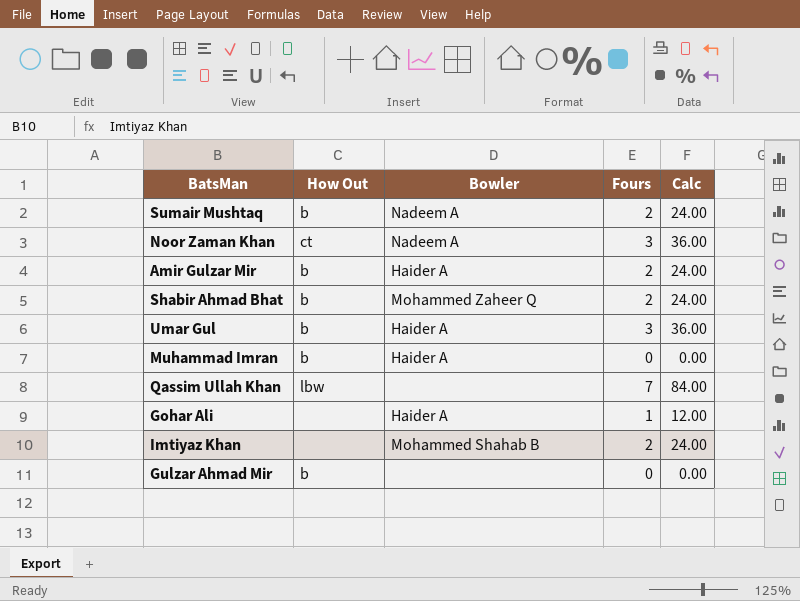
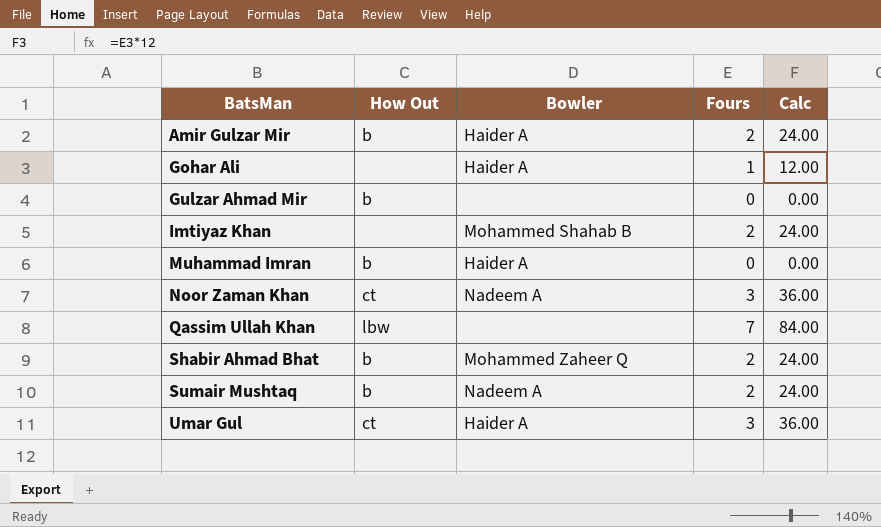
row order: none -> BatsMan ascending
Umar Gul | How Out: b -> ct

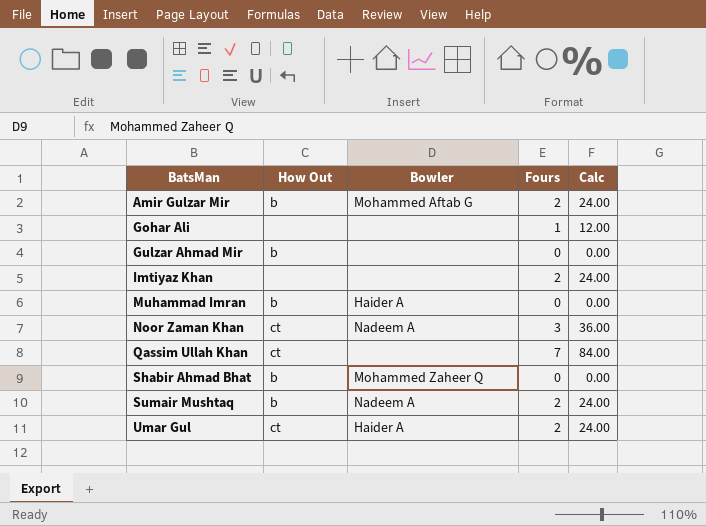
Amir Gulzar Mir | Bowler: Haider A -> Mohammed Aftab G
Gohar Ali | Bowler: Haider A -> none
Imtiyaz Khan | Bowler: Mohammed Shahab B -> none
Qassim Ullah Khan | How Out: lbw -> ct
Shabir Ahmad Bhat | Fours: 2 -> 0
Shabir Ahmad Bhat | Calc: 24.00 -> 0.00
Umar Gul | Fours: 3 -> 2
Umar Gul | Calc: 36.00 -> 24.00

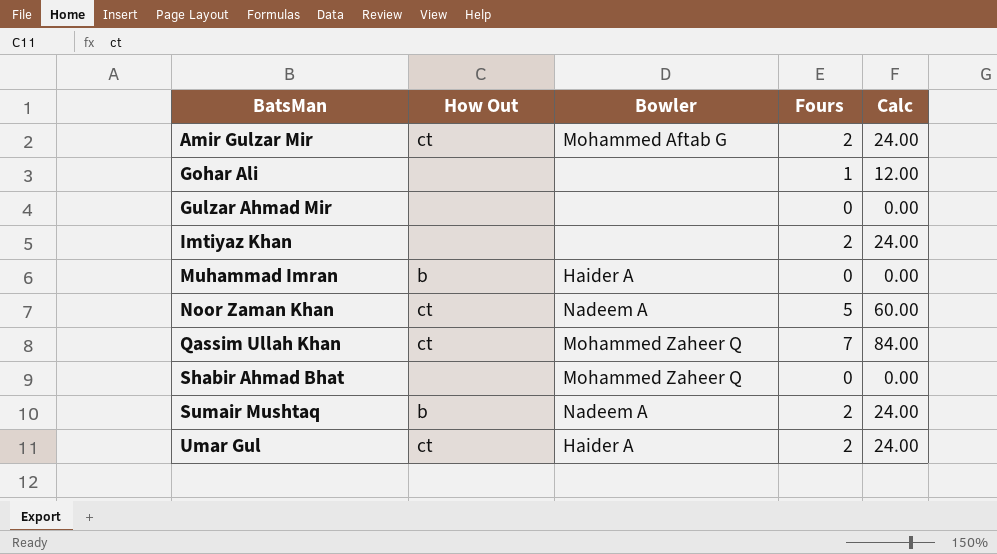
Amir Gulzar Mir | How Out: b -> ct
Gulzar Ahmad Mir | How Out: b -> none
Noor Zaman Khan | Fours: 3 -> 5
Noor Zaman Khan | Calc: 36.00 -> 60.00
Qassim Ullah Khan | Bowler: none -> Mohammed Zaheer Q
Shabir Ahmad Bhat | How Out: b -> none

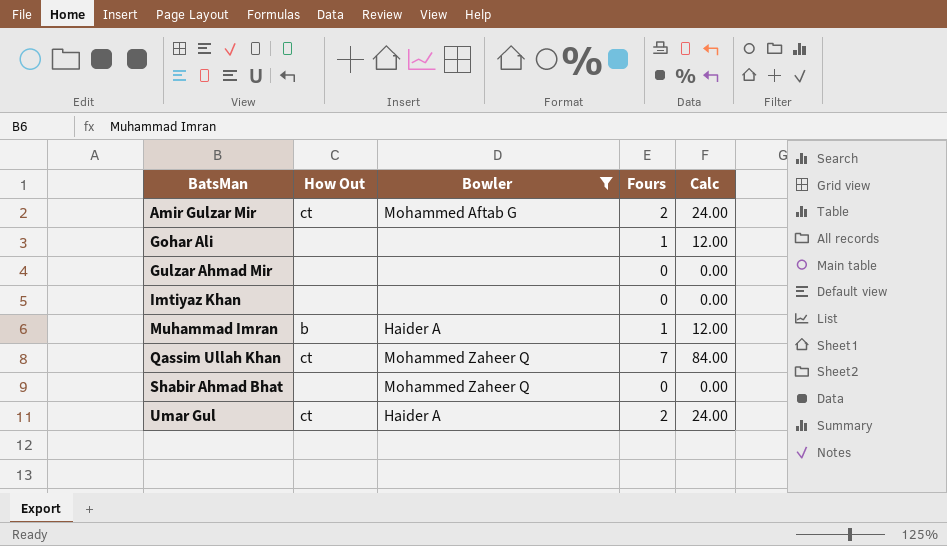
filter: none -> Bowler != Nadeem A
Imtiyaz Khan | Fours: 2 -> 0
Imtiyaz Khan | Calc: 24.00 -> 0.00
Muhammad Imran | Fours: 0 -> 1
Muhammad Imran | Calc: 0.00 -> 12.00

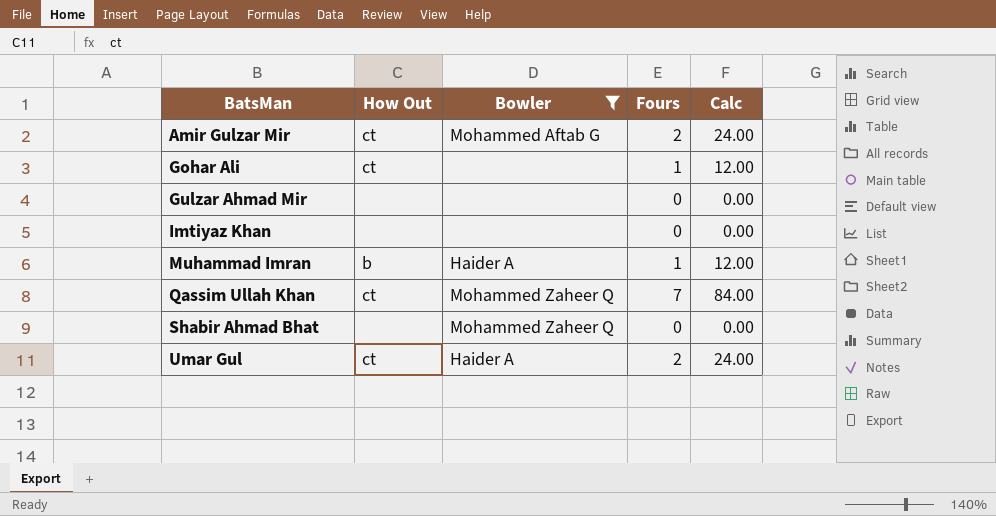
Gohar Ali | How Out: none -> ct

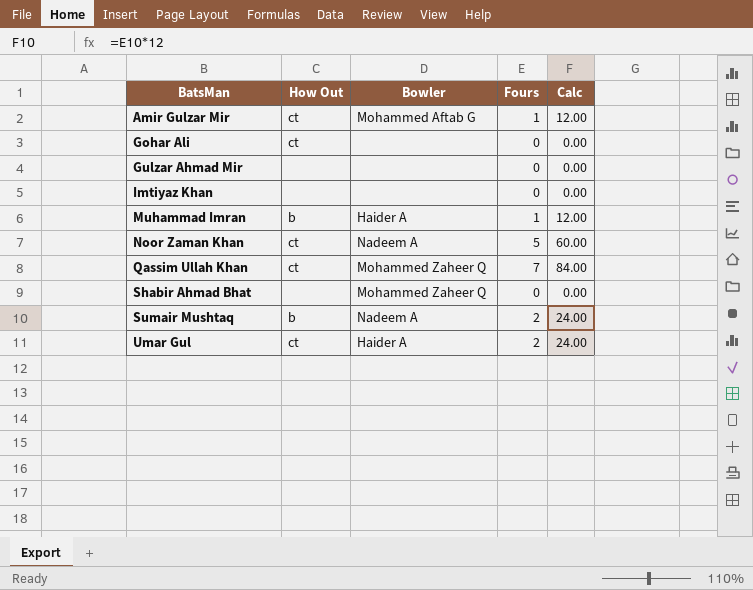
filter: Bowler != Nadeem A -> none
Amir Gulzar Mir | Fours: 2 -> 1
Amir Gulzar Mir | Calc: 24.00 -> 12.00
Gohar Ali | Fours: 1 -> 0
Gohar Ali | Calc: 12.00 -> 0.00

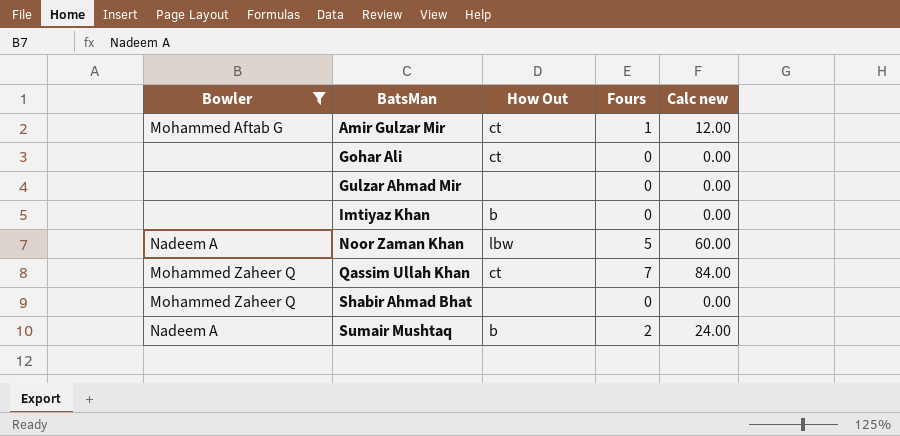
filter: none -> Bowler != Haider A
column Bowler | position: 3 -> 1
column name: Calc -> Calc new
Imtiyaz Khan | How Out: none -> b
Noor Zaman Khan | How Out: ct -> lbw

